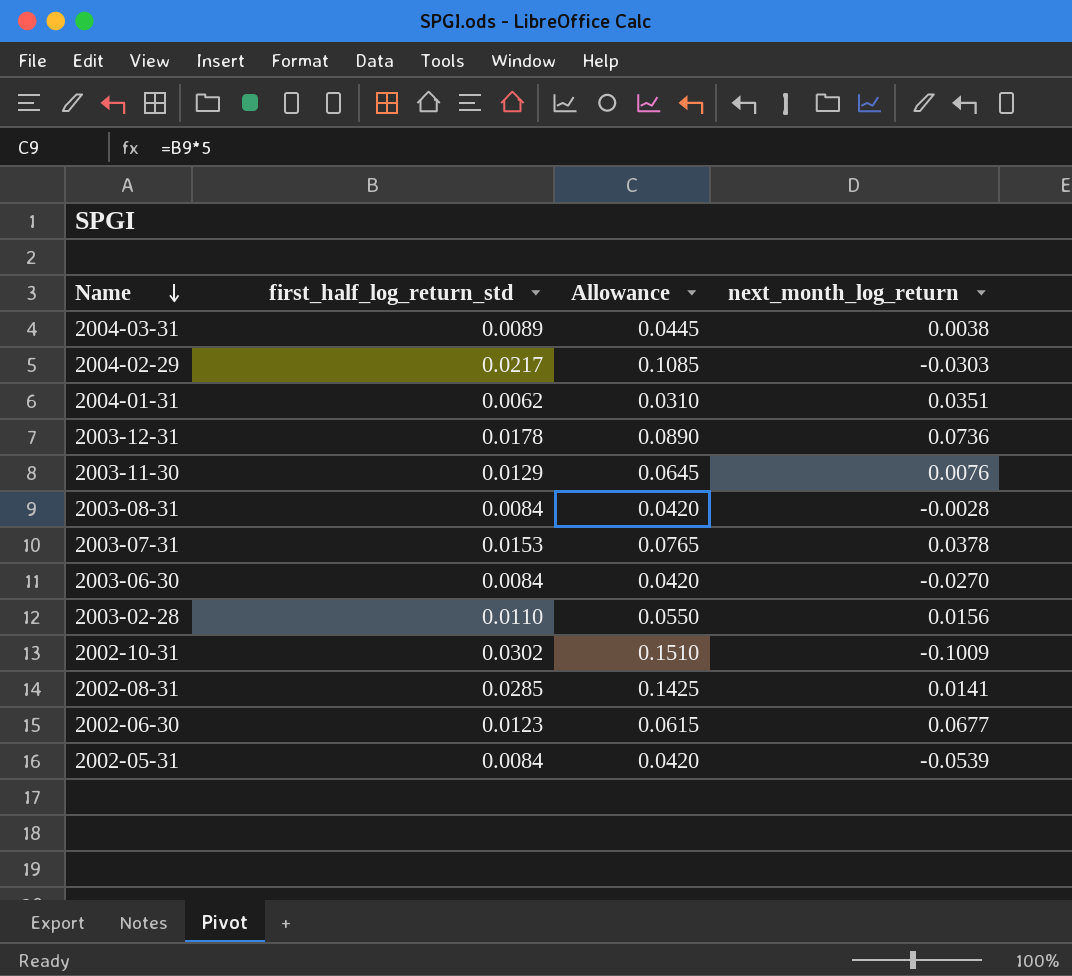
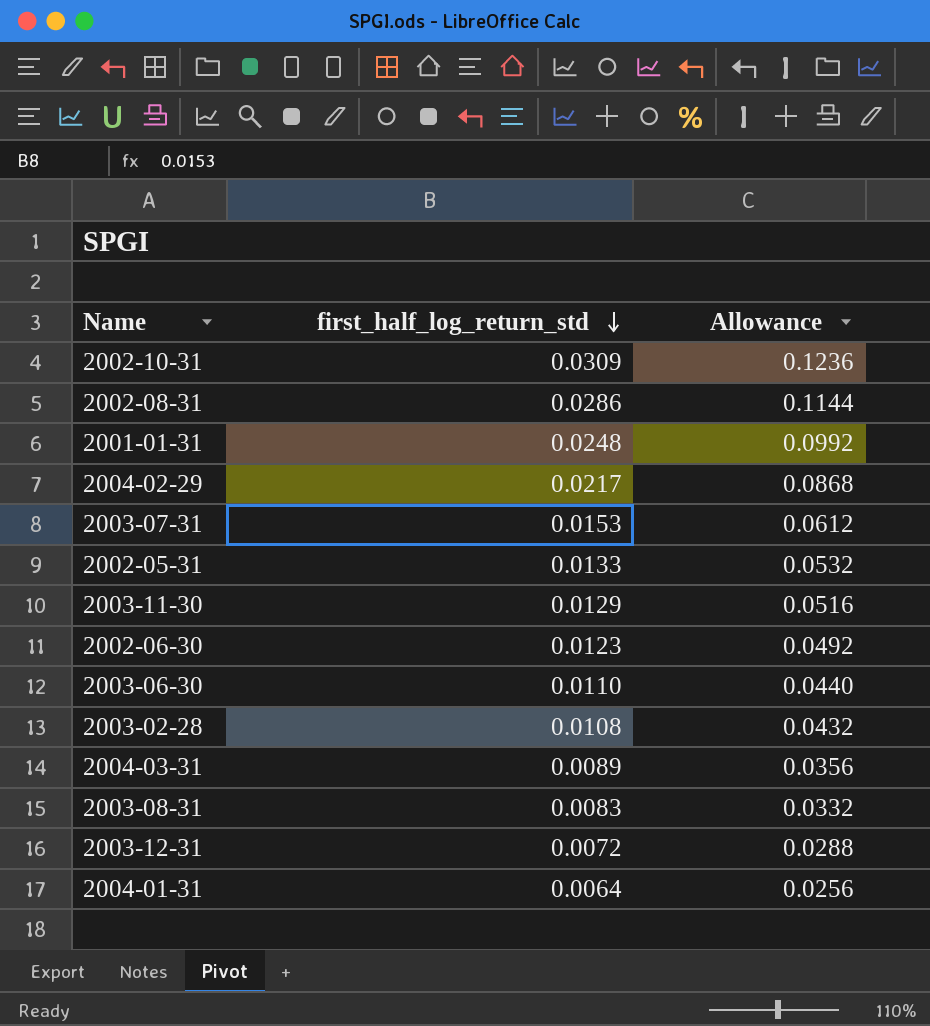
row order: Name descending -> first_half_log_return_std descending
column next_month_log_return | position: 4 -> none
column Allowance | formula: [first_half_log_return_std] * 5 -> [first_half_log_return_std] * 4
2002-10-31 | first_half_log_return_std: 0.0302 -> 0.0309
2002-08-31 | first_half_log_return_std: 0.0285 -> 0.0286
row 2001-01-31: none -> 0.0248 | 0.0992
2002-05-31 | first_half_log_return_std: 0.0084 -> 0.0133
2003-06-30 | first_half_log_return_std: 0.0084 -> 0.0110
2003-02-28 | first_half_log_return_std: 0.0110 -> 0.0108
2003-08-31 | first_half_log_return_std: 0.0084 -> 0.0083
2003-12-31 | first_half_log_return_std: 0.0178 -> 0.0072
2004-01-31 | first_half_log_return_std: 0.0062 -> 0.0064

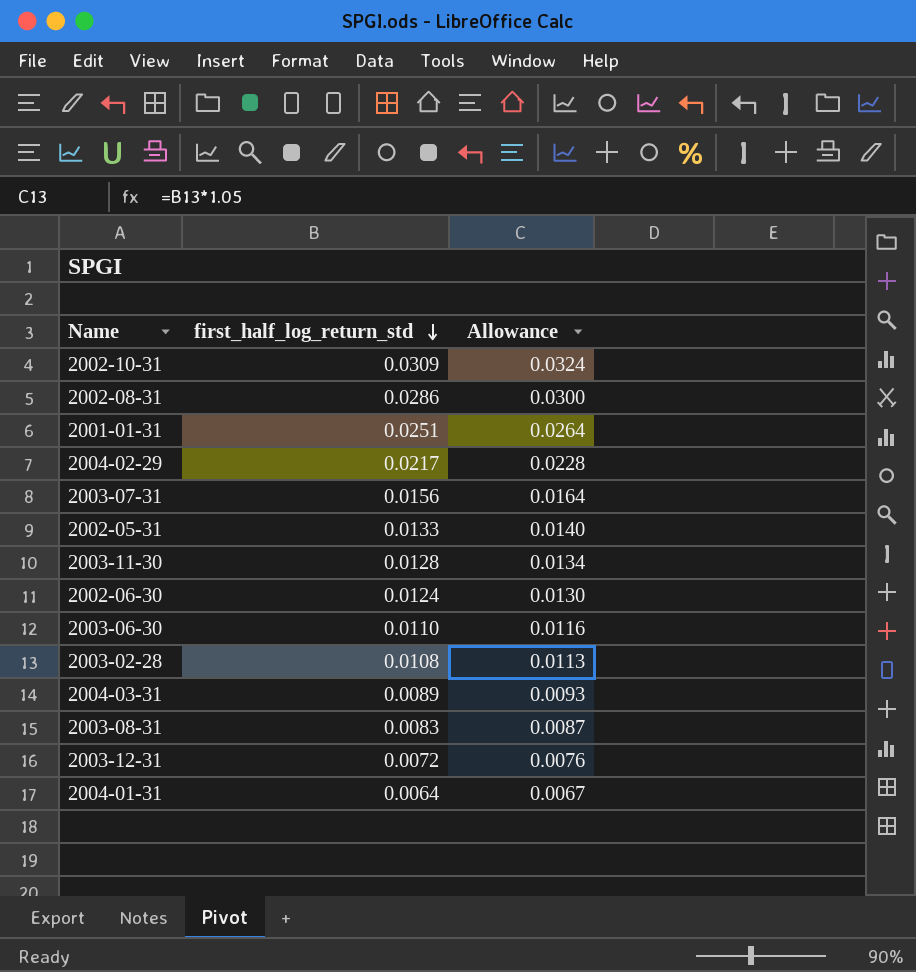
column Allowance | formula: [first_half_log_return_std] * 4 -> [first_half_log_return_std] * 1.05
2001-01-31 | first_half_log_return_std: 0.0248 -> 0.0251
2003-07-31 | first_half_log_return_std: 0.0153 -> 0.0156
2003-11-30 | first_half_log_return_std: 0.0129 -> 0.0128
2002-06-30 | first_half_log_return_std: 0.0123 -> 0.0124

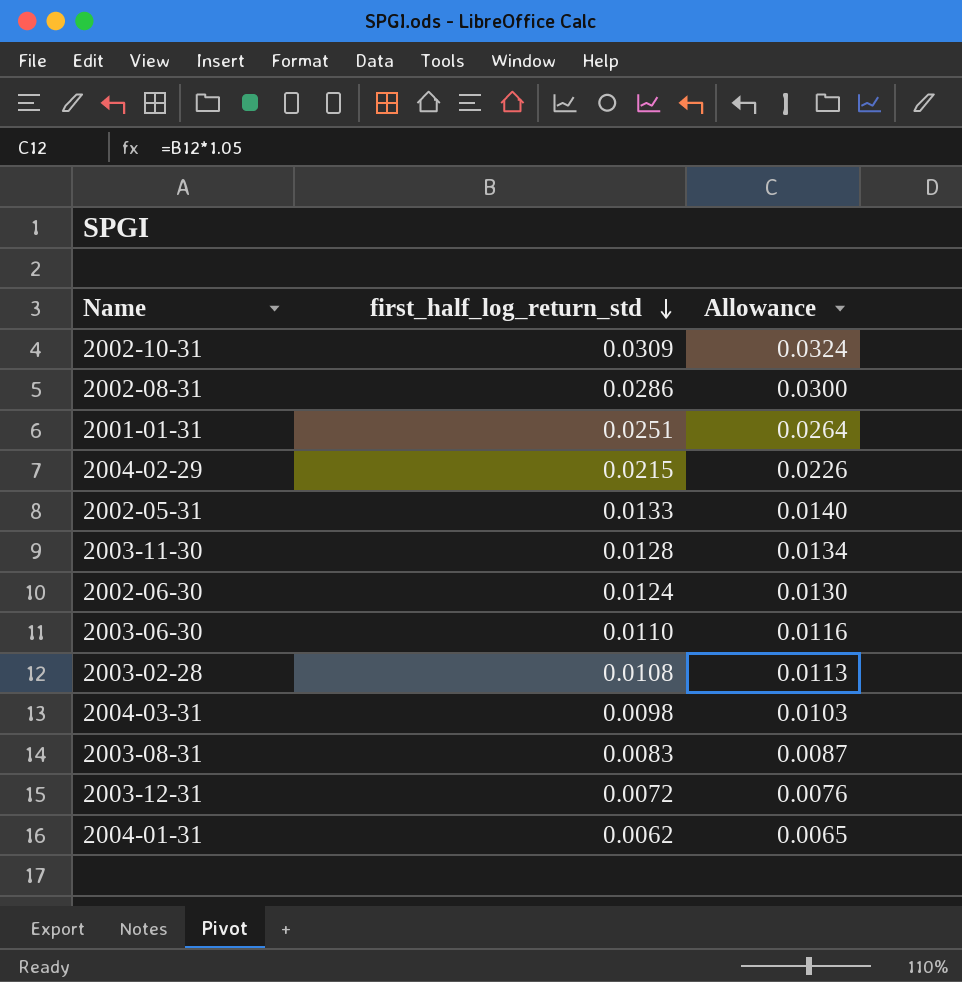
row 2003-07-31: 0.0156 | 0.0164 -> none
2004-02-29 | first_half_log_return_std: 0.0217 -> 0.0215
2004-02-29 | Allowance: 0.0228 -> 0.0226
2004-03-31 | first_half_log_return_std: 0.0089 -> 0.0098
2004-03-31 | Allowance: 0.0093 -> 0.0103
2004-01-31 | first_half_log_return_std: 0.0064 -> 0.0062
2004-01-31 | Allowance: 0.0067 -> 0.0065

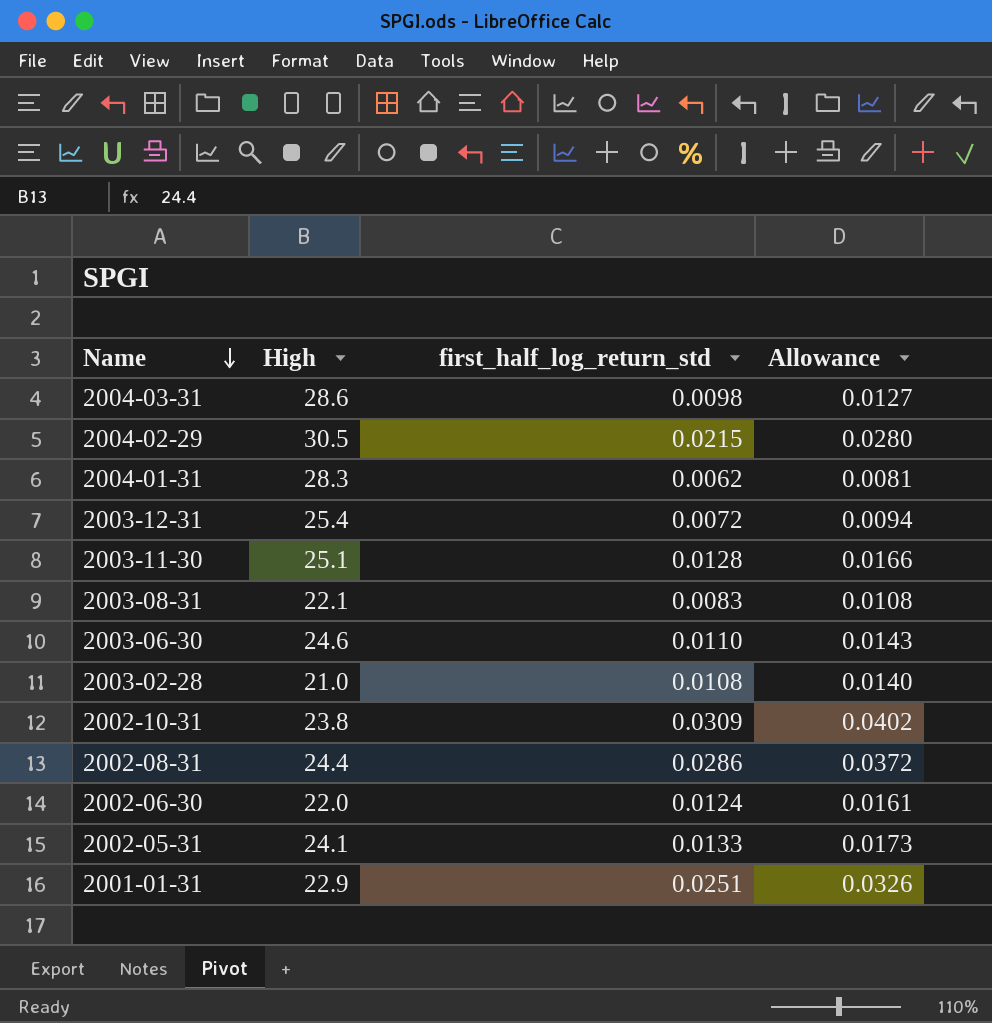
row order: first_half_log_return_std descending -> Name descending
column High | position: none -> 2
column Allowance | formula: [first_half_log_return_std] * 1.05 -> [first_half_log_return_std] * 1.3

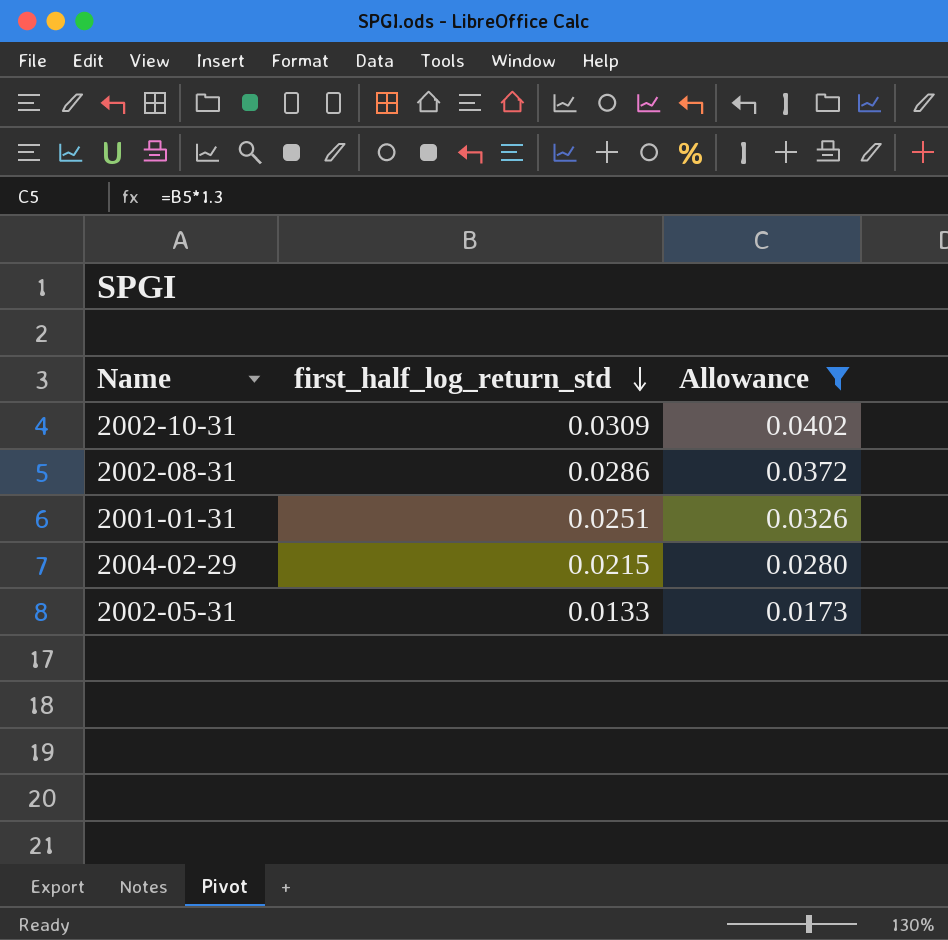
filter: none -> Allowance >= 0.0173
row order: Name descending -> first_half_log_return_std descending
column High | position: 2 -> none

